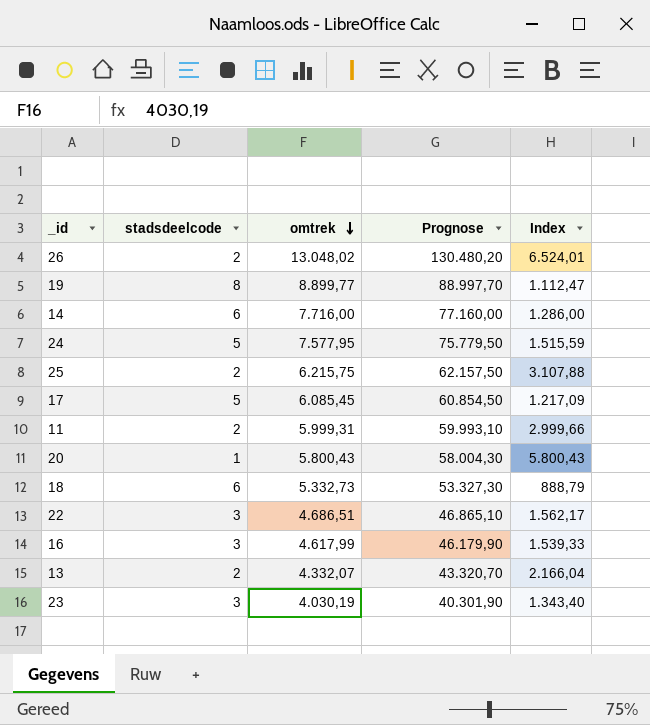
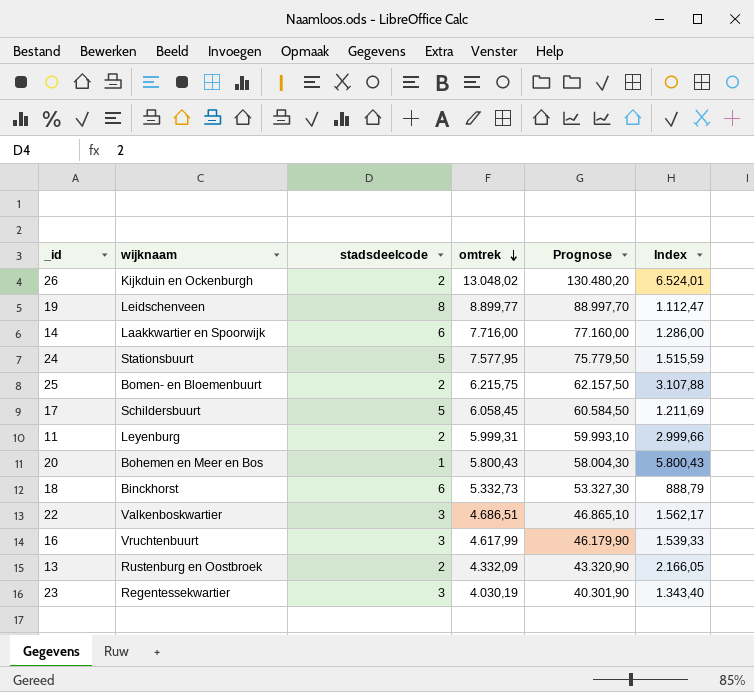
column wijknaam | position: none -> 2
17 | omtrek: 6.085,45 -> 6.058,45
17 | Prognose: 60.854,50 -> 60.584,50
17 | Index: 1.217,09 -> 1.211,69
13 | omtrek: 4.332,07 -> 4.332,09
13 | Prognose: 43.320,70 -> 43.320,90
13 | Index: 2.166,04 -> 2.166,05

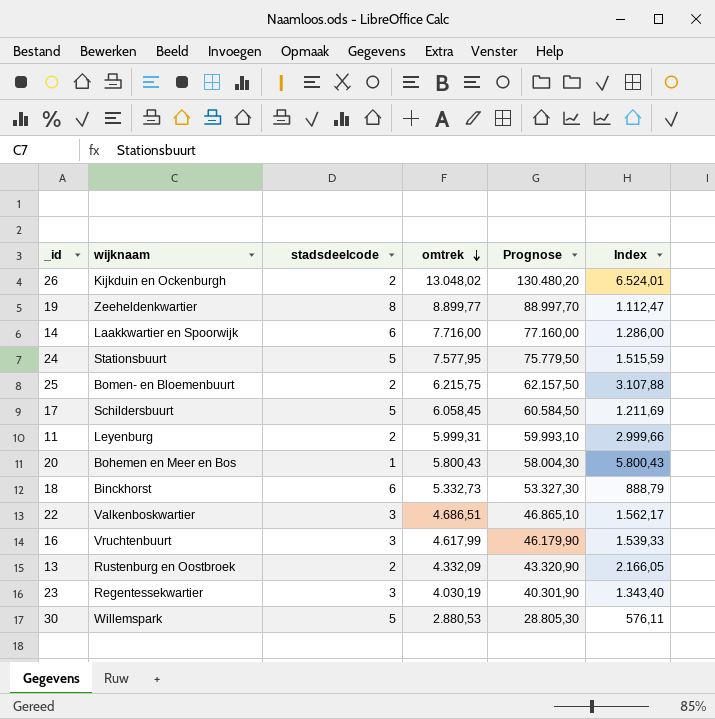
19 | wijknaam: Leidschenveen -> Zeeheldenkwartier
row 30: none -> Willemspark | 5 | 2.880,53 | 28.805,30 | 576,11

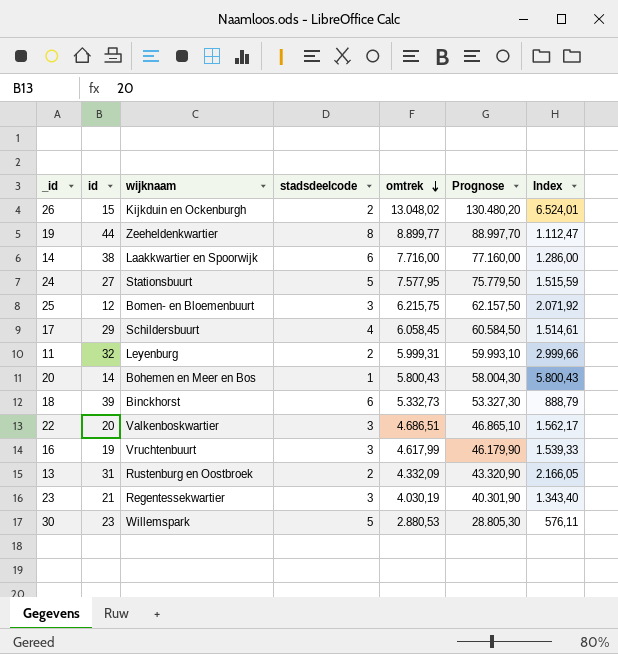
column id | position: none -> 2
25 | stadsdeelcode: 2 -> 3
25 | Index: 3.107,88 -> 2.071,92
17 | stadsdeelcode: 5 -> 4
17 | Index: 1.211,69 -> 1.514,61

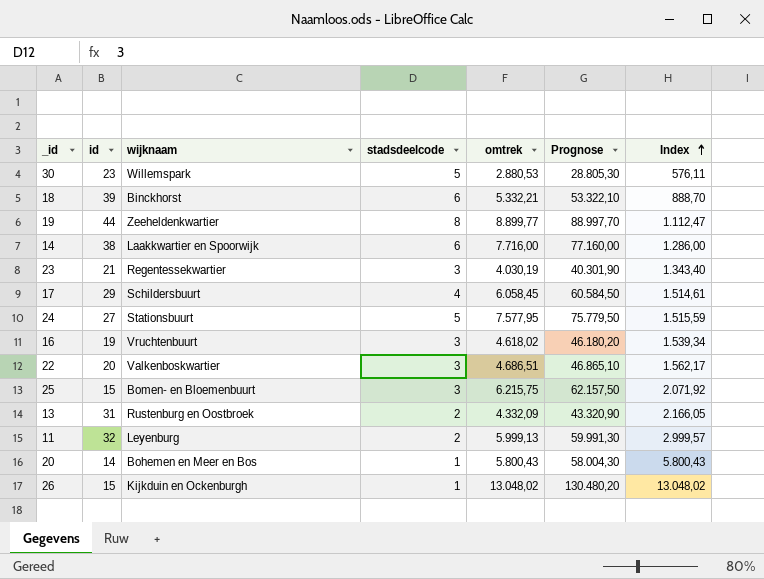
row order: omtrek descending -> Index ascending
18 | omtrek: 5.332,73 -> 5.332,21
18 | Prognose: 53.327,30 -> 53.322,10
18 | Index: 888,79 -> 888,70
16 | omtrek: 4.617,99 -> 4.618,02
16 | Prognose: 46.179,90 -> 46.180,20
16 | Index: 1.539,33 -> 1.539,34
25 | id: 12 -> 15
11 | omtrek: 5.999,31 -> 5.999,13
11 | Prognose: 59.993,10 -> 59.991,30
11 | Index: 2.999,66 -> 2.999,57
26 | stadsdeelcode: 2 -> 1
26 | Index: 6.524,01 -> 13.048,02

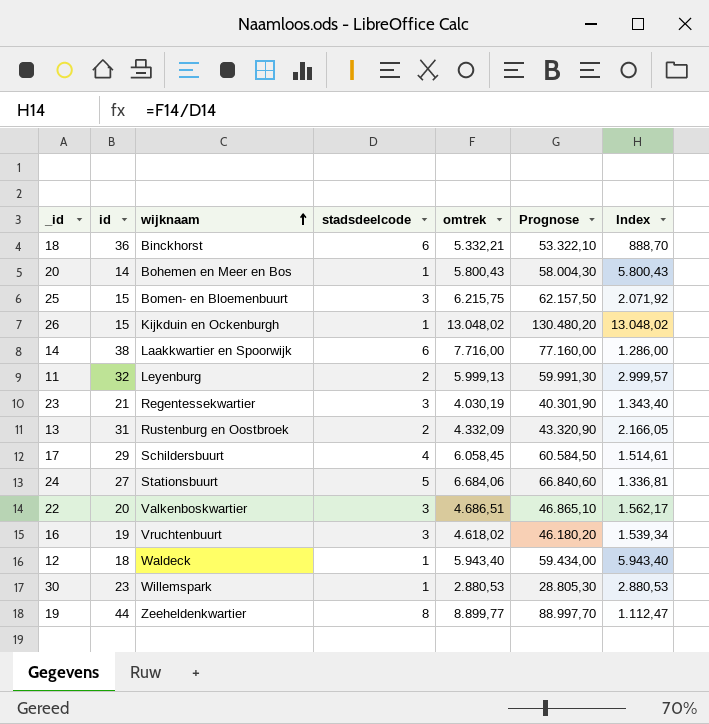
row order: Index ascending -> wijknaam ascending
18 | id: 39 -> 36
24 | omtrek: 7.577,95 -> 6.684,06
24 | Prognose: 75.779,50 -> 66.840,60
24 | Index: 1.515,59 -> 1.336,81
row 12: none -> 18 | Waldeck | 1 | 5.943,40 | 59.434,00 | 5.943,40
30 | stadsdeelcode: 5 -> 1
30 | Index: 576,11 -> 2.880,53

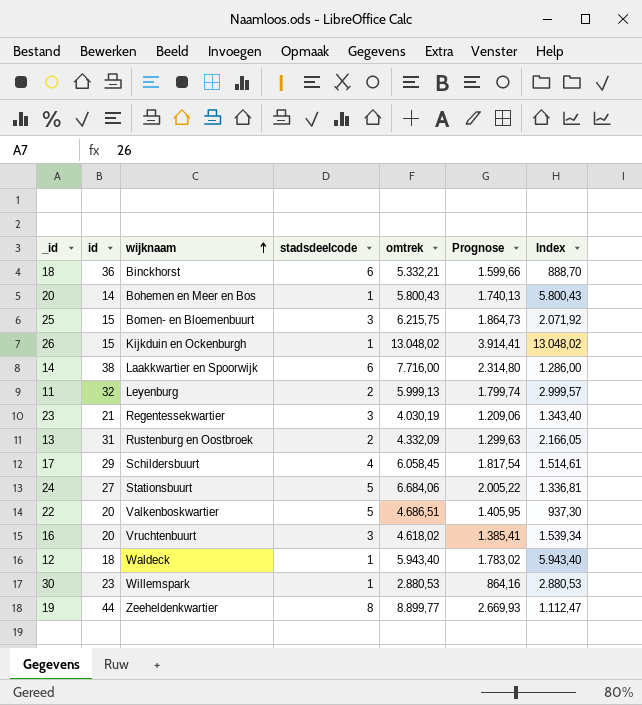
column Prognose | formula: [omtrek] * 10 -> [omtrek] * 0,3
22 | stadsdeelcode: 3 -> 5
22 | Index: 1.562,17 -> 937,30
16 | id: 19 -> 20

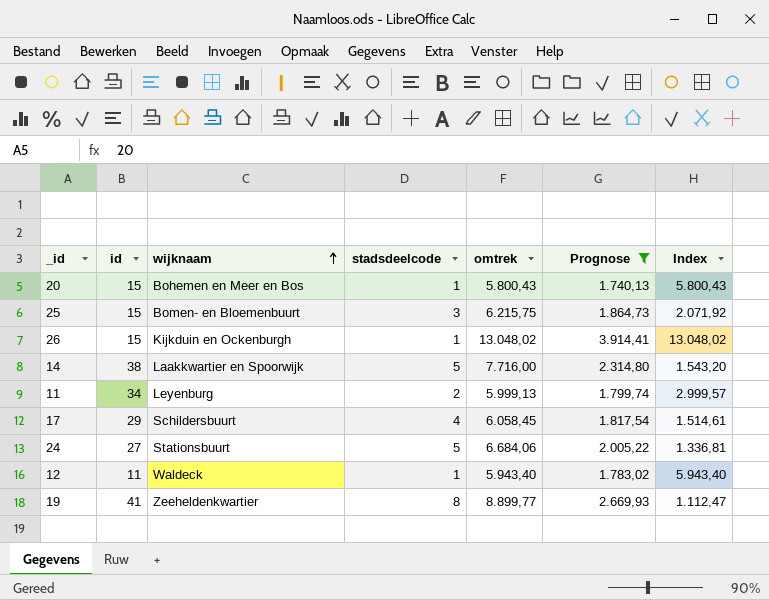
filter: none -> Prognose >= 1.740,13
20 | id: 14 -> 15
14 | stadsdeelcode: 6 -> 5
14 | Index: 1.286,00 -> 1.543,20
11 | id: 32 -> 34
12 | id: 18 -> 11
19 | id: 44 -> 41

